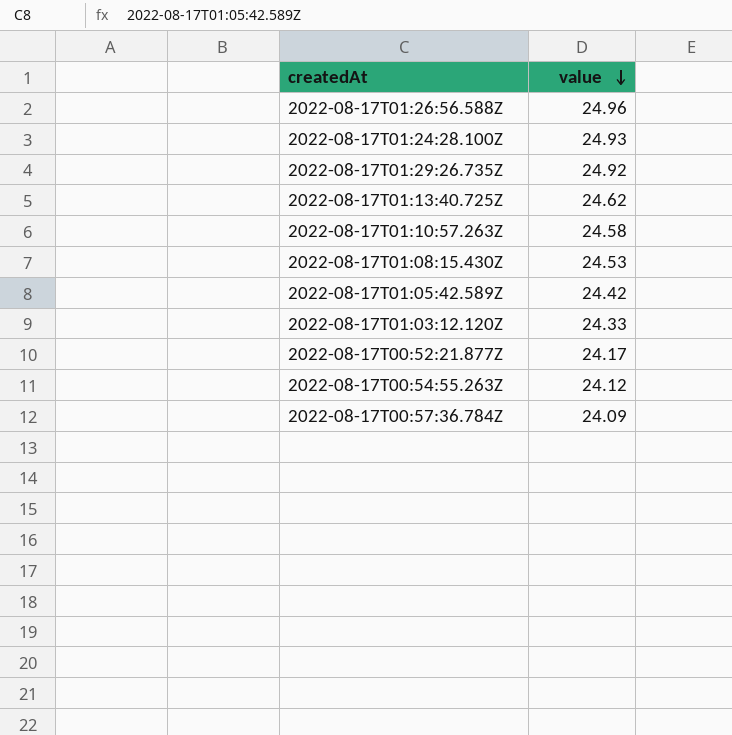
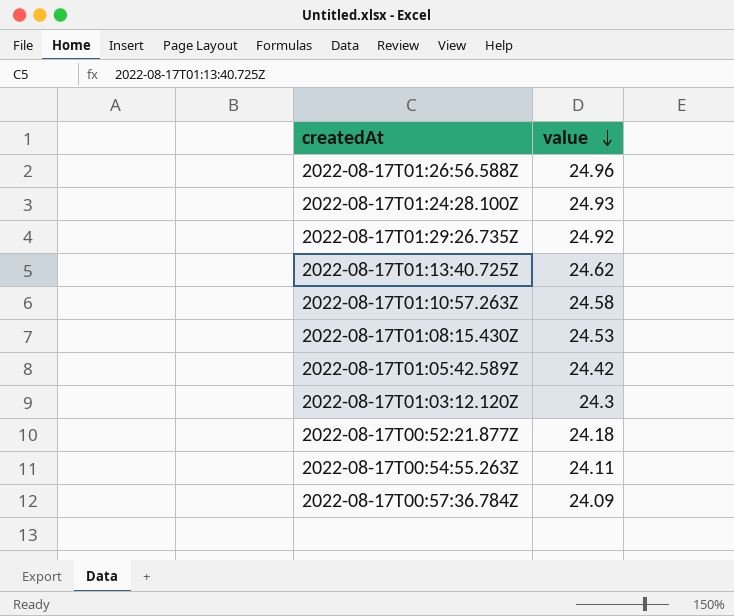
2022-08-17T01:03:12.120Z | value: 24.33 -> 24.3
2022-08-17T00:52:21.877Z | value: 24.17 -> 24.18
2022-08-17T00:54:55.263Z | value: 24.12 -> 24.11

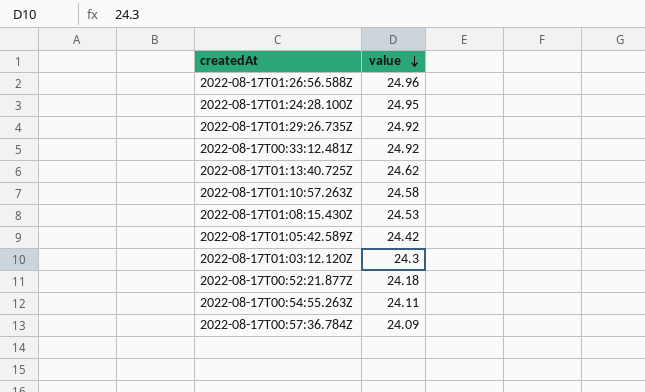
2022-08-17T01:24:28.100Z | value: 24.93 -> 24.95
row 2022-08-17T00:33:12.481Z: none -> 24.92

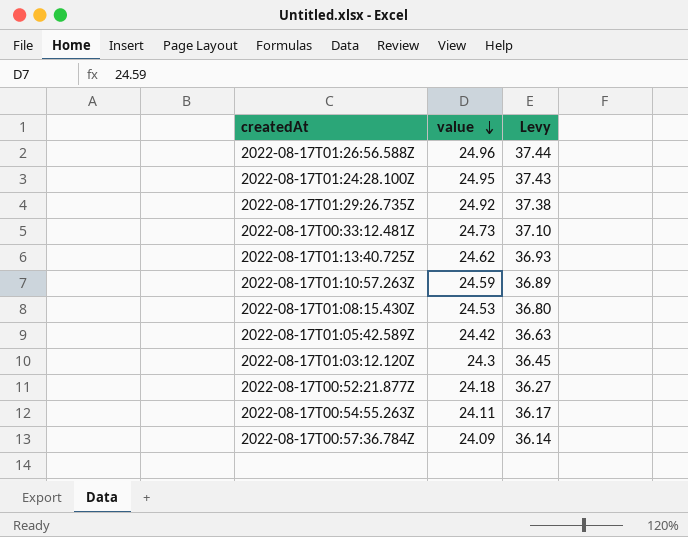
column Levy | formula: none -> [value] * 1.5
2022-08-17T00:33:12.481Z | value: 24.92 -> 24.73
2022-08-17T01:10:57.263Z | value: 24.58 -> 24.59

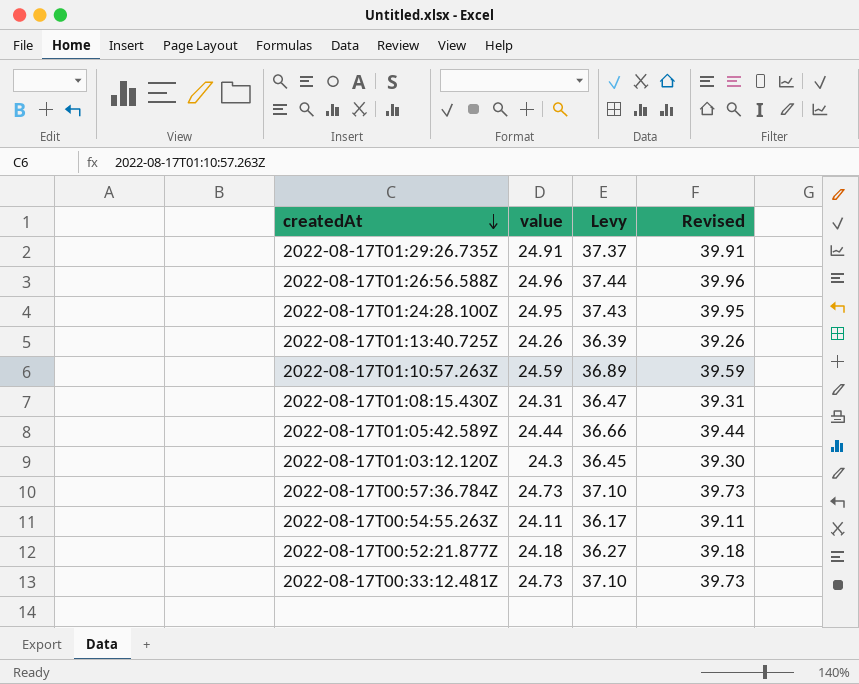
row order: value descending -> createdAt descending
column Revised | formula: none -> [value] + 15
2022-08-17T01:29:26.735Z | value: 24.92 -> 24.91
2022-08-17T01:29:26.735Z | Levy: 37.38 -> 37.37
2022-08-17T01:13:40.725Z | value: 24.62 -> 24.26
2022-08-17T01:13:40.725Z | Levy: 36.93 -> 36.39
2022-08-17T01:08:15.430Z | value: 24.53 -> 24.31
2022-08-17T01:08:15.430Z | Levy: 36.80 -> 36.47
2022-08-17T01:05:42.589Z | value: 24.42 -> 24.44
2022-08-17T01:05:42.589Z | Levy: 36.63 -> 36.66
2022-08-17T00:57:36.784Z | value: 24.09 -> 24.73
2022-08-17T00:57:36.784Z | Levy: 36.14 -> 37.10

